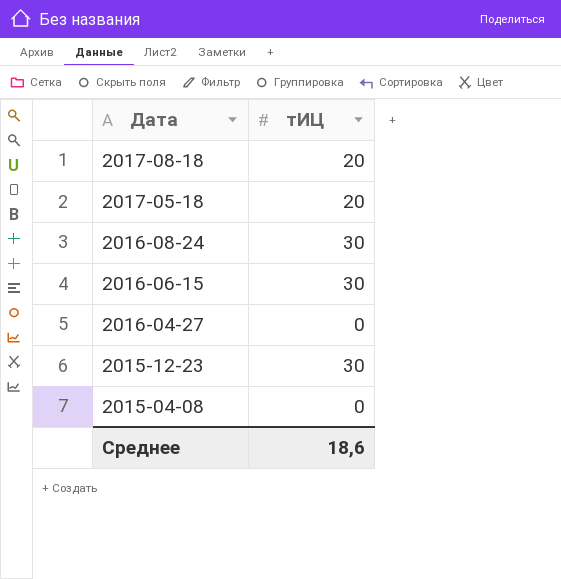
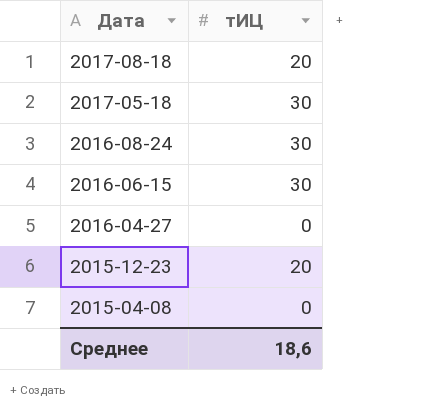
2017-05-18 | тИЦ: 20 -> 30
2015-12-23 | тИЦ: 30 -> 20

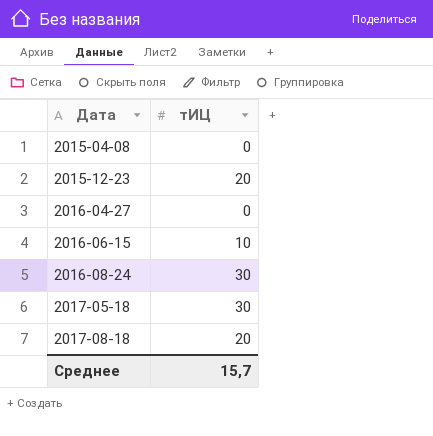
row order: Дата descending -> Дата ascending
2016-06-15 | тИЦ: 30 -> 10
Среднее | тИЦ: 18,6 -> 15,7

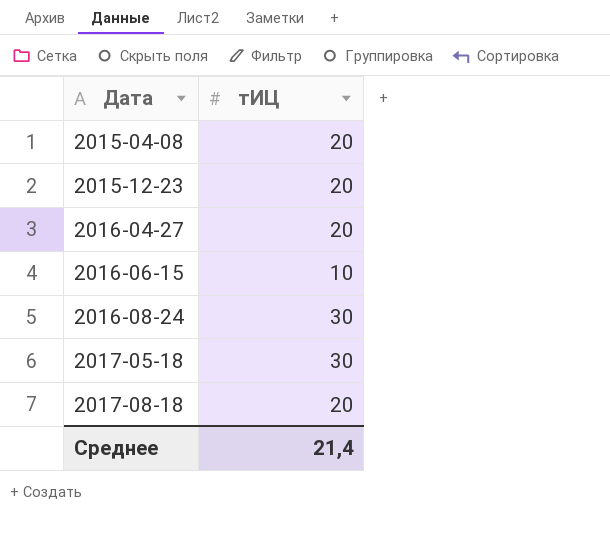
2015-04-08 | тИЦ: 0 -> 20
2016-04-27 | тИЦ: 0 -> 20
Среднее | тИЦ: 15,7 -> 21,4

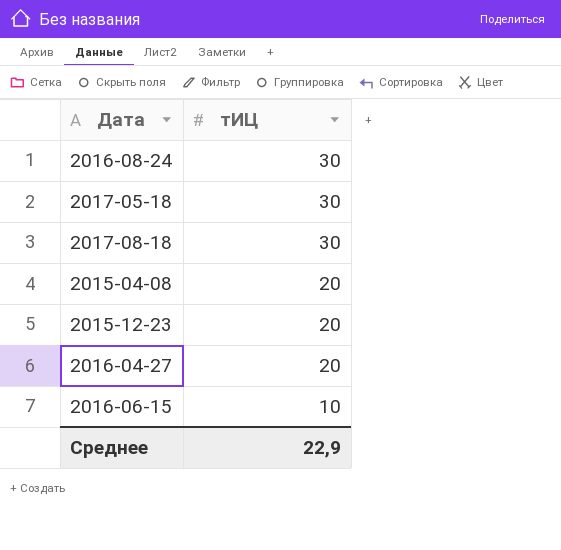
row order: Дата ascending -> тИЦ descending
2017-08-18 | тИЦ: 20 -> 30
Среднее | тИЦ: 21,4 -> 22,9

